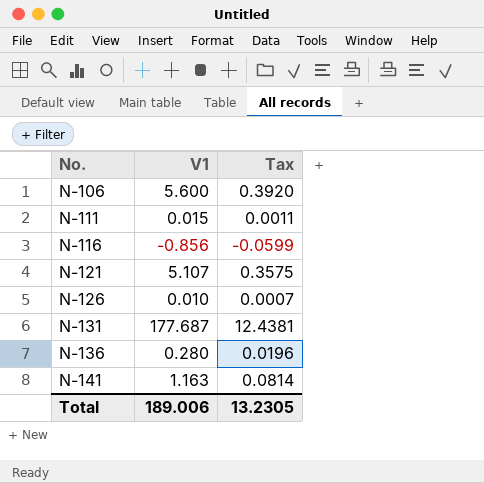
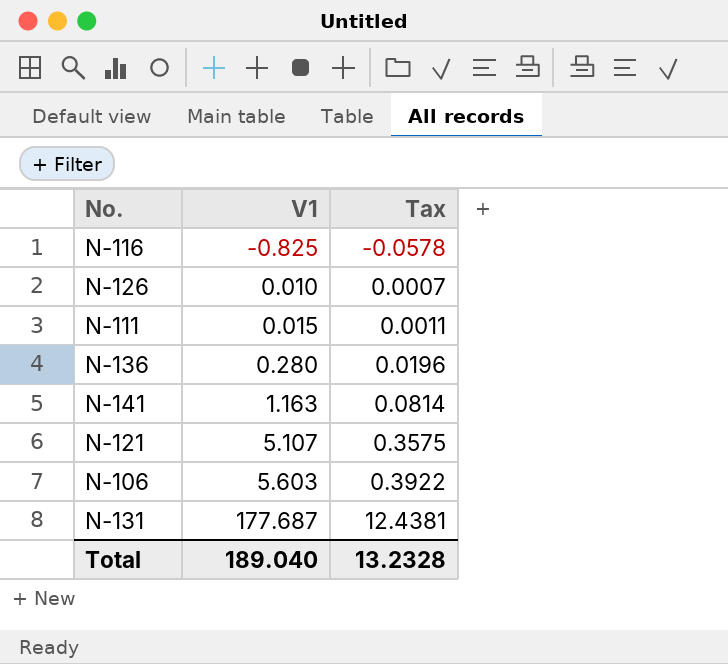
row order: No. ascending -> V1 ascending
N-116 | V1: -0.856 -> -0.825
N-116 | Tax: -0.0599 -> -0.0578
N-106 | V1: 5.600 -> 5.603
N-106 | Tax: 0.3920 -> 0.3922
Total | V1: 189.006 -> 189.040
Total | Tax: 13.2305 -> 13.2328

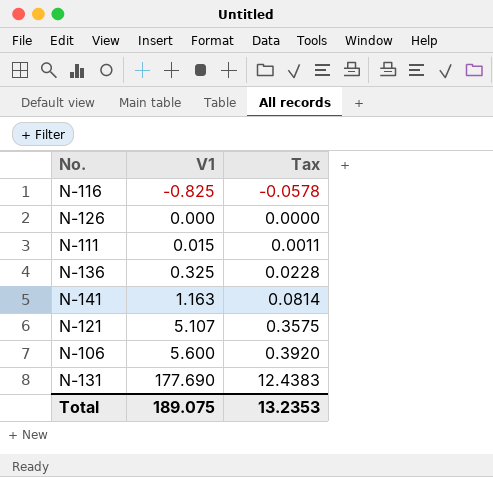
N-126 | V1: 0.010 -> 0.000
N-126 | Tax: 0.0007 -> 0.0000
N-136 | V1: 0.280 -> 0.325
N-136 | Tax: 0.0196 -> 0.0228
N-106 | V1: 5.603 -> 5.600
N-106 | Tax: 0.3922 -> 0.3920
N-131 | V1: 177.687 -> 177.690
N-131 | Tax: 12.4381 -> 12.4383
Total | V1: 189.040 -> 189.075
Total | Tax: 13.2328 -> 13.2353

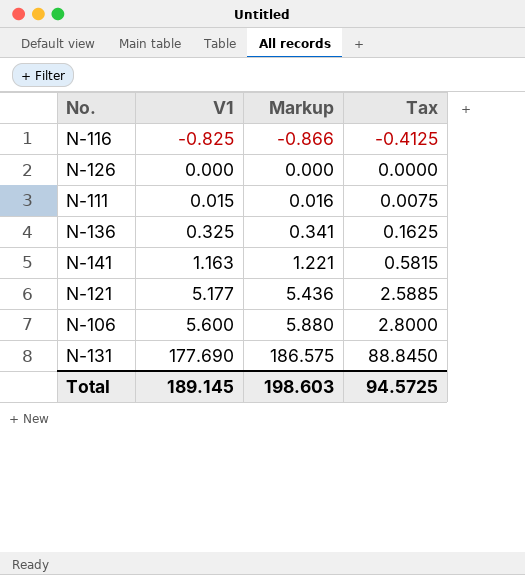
column Markup | formula: none -> [V1] * 1.05
column Tax | formula: [V1] * 0.07 -> [V1] * 0.5
N-121 | V1: 5.107 -> 5.177
Total | V1: 189.075 -> 189.145
Total | Tax: 13.2353 -> 94.5725

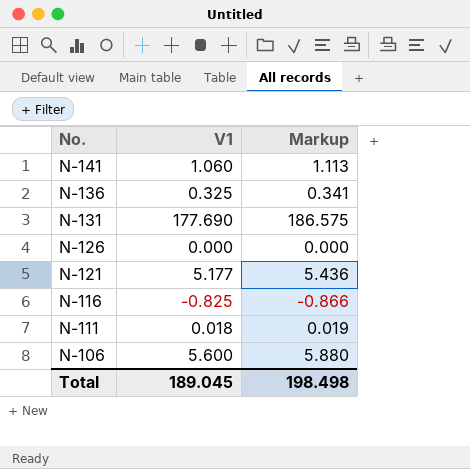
row order: V1 ascending -> No. descending
column Tax | formula: [V1] * 0.5 -> none
N-141 | V1: 1.163 -> 1.060
N-141 | Markup: 1.221 -> 1.113
N-111 | V1: 0.015 -> 0.018
N-111 | Markup: 0.016 -> 0.019
Total | V1: 189.145 -> 189.045
Total | Markup: 198.603 -> 198.498

